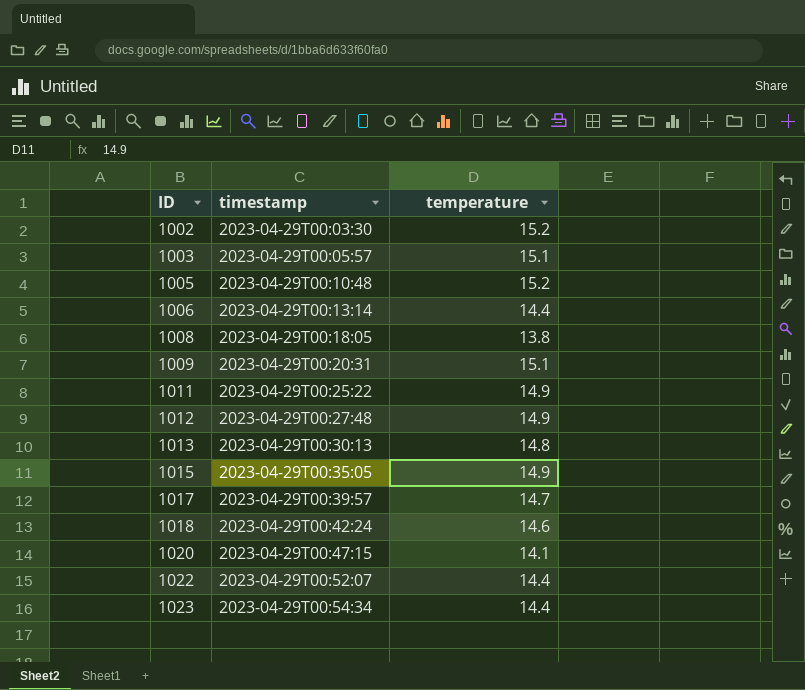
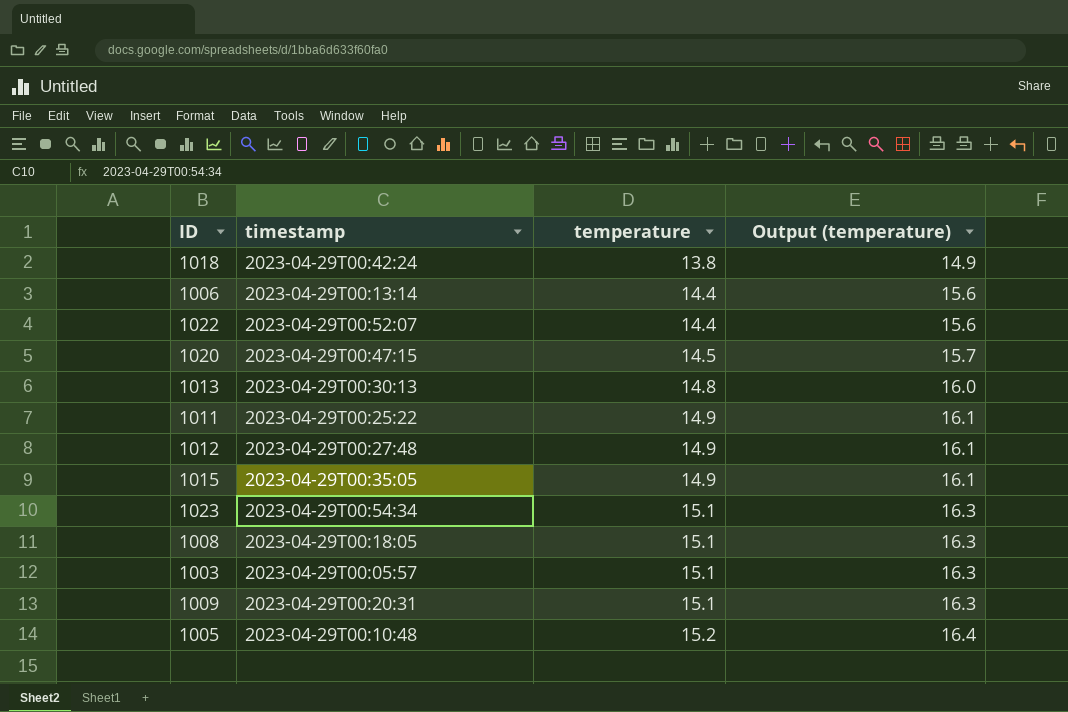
row order: ID ascending -> temperature ascending
column Output (temperature) | formula: none -> [temperature] * 1.08
row 1002: 2023-04-29T00:03:30 | 15.2 -> none
row 1017: 2023-04-29T00:39:57 | 14.7 -> none
1018 | temperature: 14.6 -> 13.8
1020 | temperature: 14.1 -> 14.5
1023 | temperature: 14.4 -> 15.1
1008 | temperature: 13.8 -> 15.1

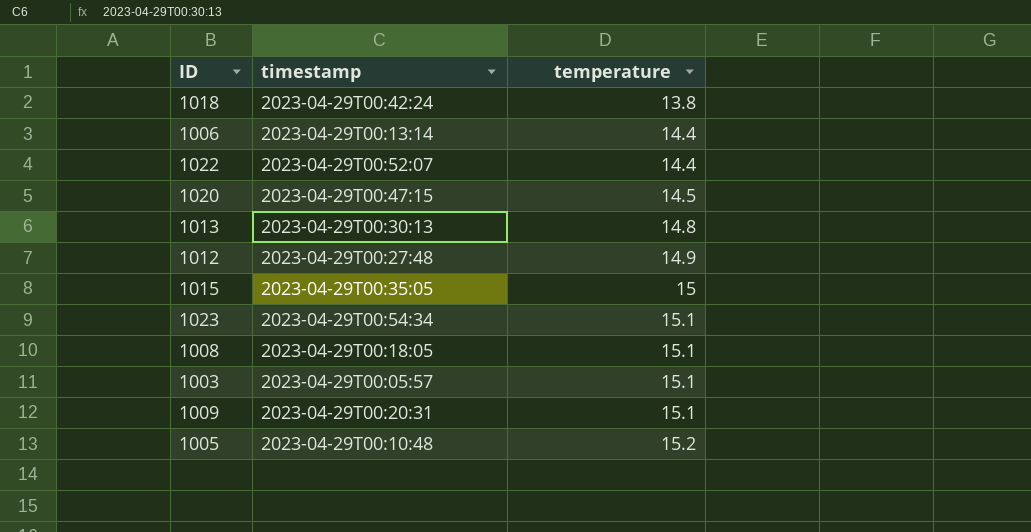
column Output (temperature) | formula: [temperature] * 1.08 -> none
row 1011: 2023-04-29T00:25:22 | 14.9 | 16.1 -> none
1015 | temperature: 14.9 -> 15

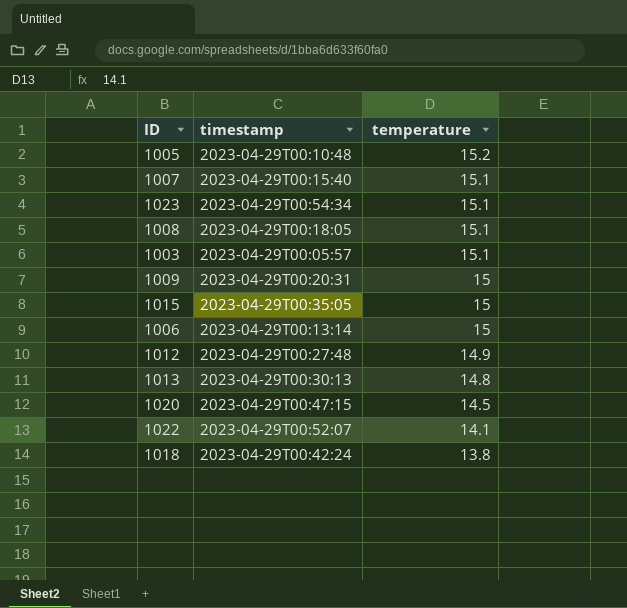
row order: temperature ascending -> temperature descending
row 1007: none -> 2023-04-29T00:15:40 | 15.1
1009 | temperature: 15.1 -> 15
1006 | temperature: 14.4 -> 15
1022 | temperature: 14.4 -> 14.1

